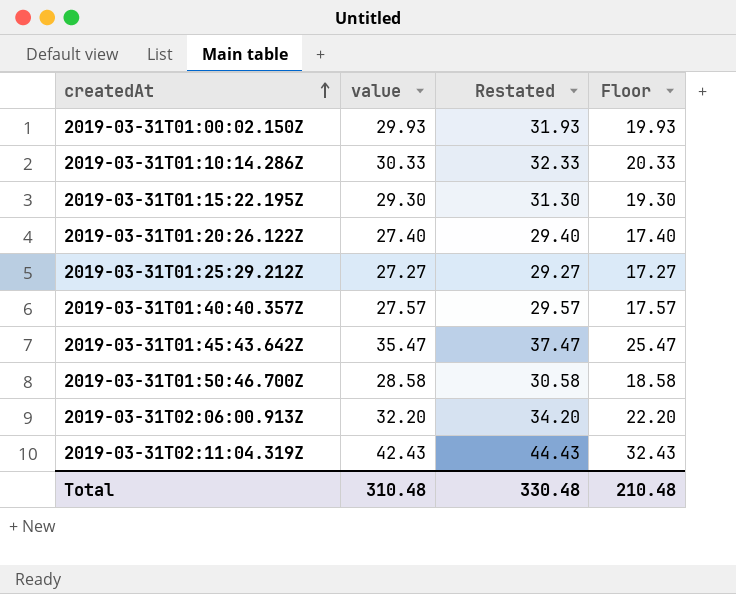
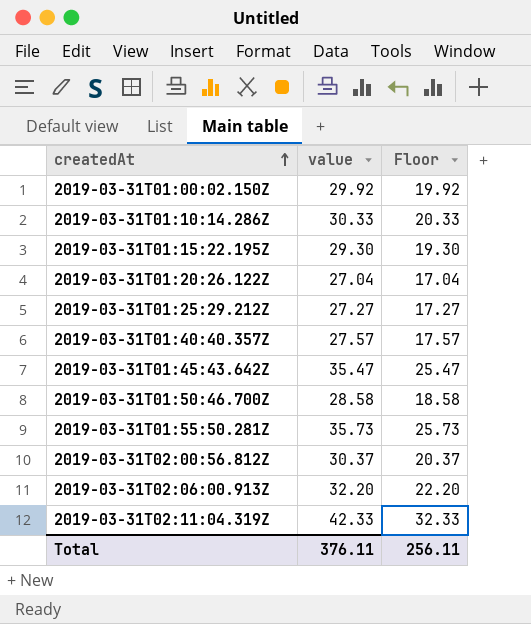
column Restated | formula: [value] + 2 -> none
2019-03-31T01:00:02.150Z | value: 29.93 -> 29.92
2019-03-31T01:00:02.150Z | Floor: 19.93 -> 19.92
2019-03-31T01:20:26.122Z | value: 27.40 -> 27.04
2019-03-31T01:20:26.122Z | Floor: 17.40 -> 17.04
row 2019-03-31T01:55:50.281Z: none -> 35.73 | 25.73
row 2019-03-31T02:00:56.812Z: none -> 30.37 | 20.37
2019-03-31T02:11:04.319Z | value: 42.43 -> 42.33
2019-03-31T02:11:04.319Z | Floor: 32.43 -> 32.33
Total | value: 310.48 -> 376.11
Total | Floor: 210.48 -> 256.11

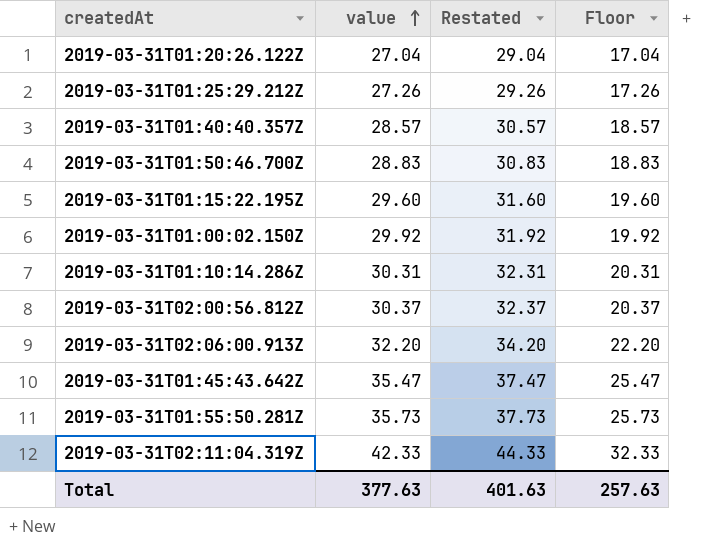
row order: createdAt ascending -> value ascending
column Restated | formula: none -> [value] + 2
2019-03-31T01:25:29.212Z | value: 27.27 -> 27.26
2019-03-31T01:25:29.212Z | Floor: 17.27 -> 17.26
2019-03-31T01:40:40.357Z | value: 27.57 -> 28.57
2019-03-31T01:40:40.357Z | Floor: 17.57 -> 18.57
2019-03-31T01:50:46.700Z | value: 28.58 -> 28.83
2019-03-31T01:50:46.700Z | Floor: 18.58 -> 18.83
2019-03-31T01:15:22.195Z | value: 29.30 -> 29.60
2019-03-31T01:15:22.195Z | Floor: 19.30 -> 19.60
2019-03-31T01:10:14.286Z | value: 30.33 -> 30.31
2019-03-31T01:10:14.286Z | Floor: 20.33 -> 20.31
Total | value: 376.11 -> 377.63
Total | Floor: 256.11 -> 257.63

